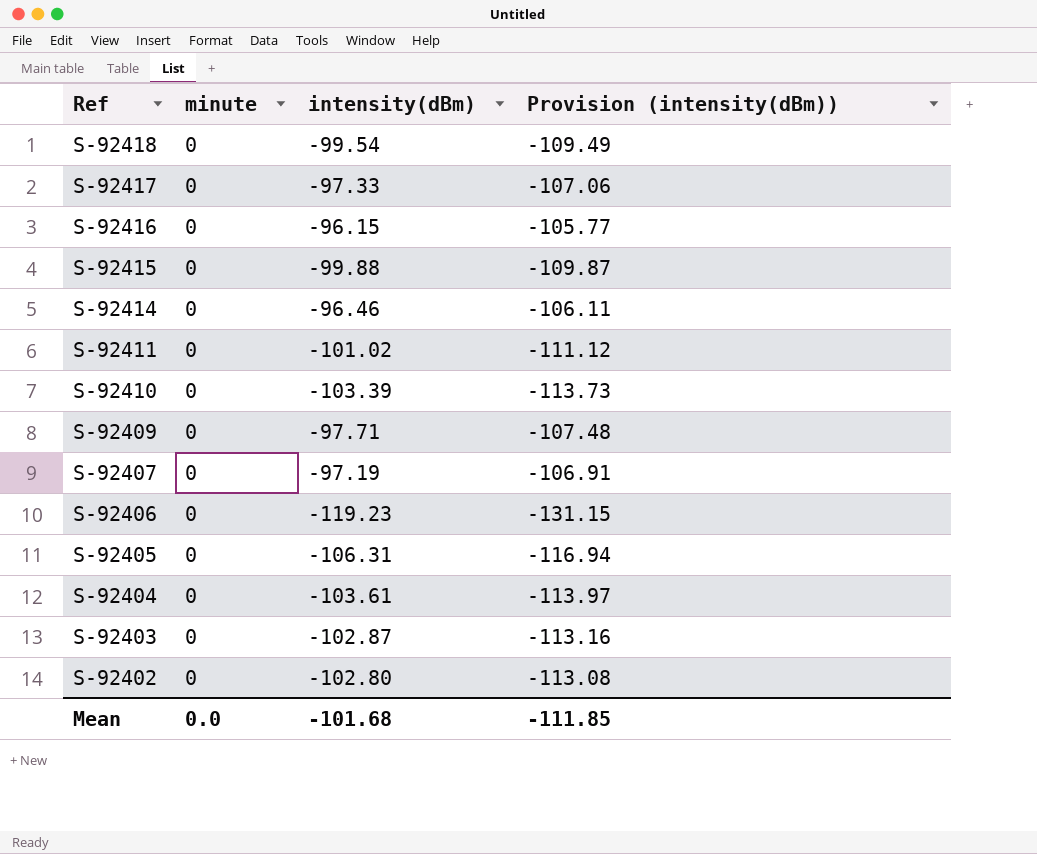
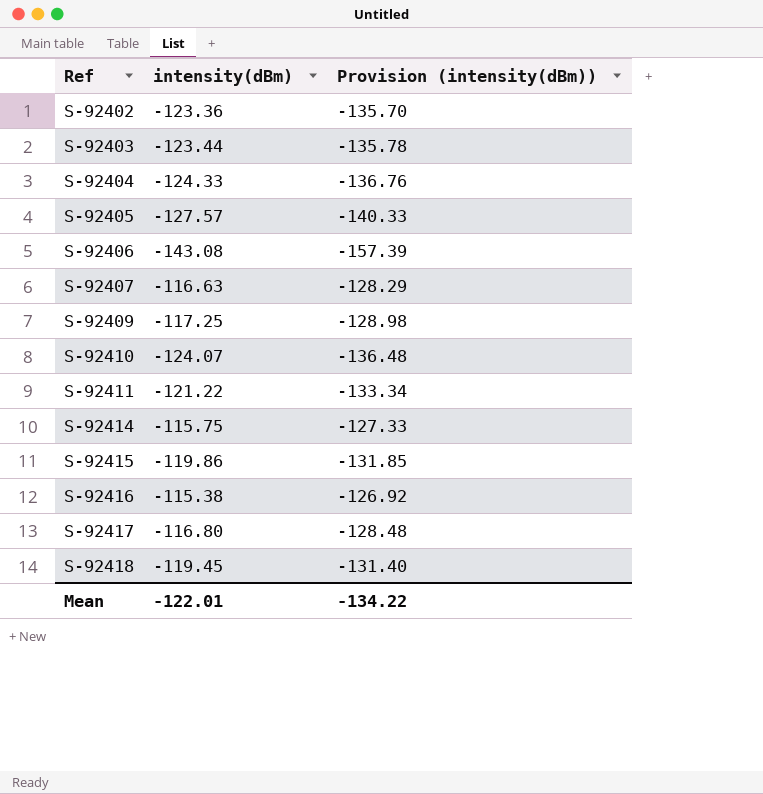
row order: Ref descending -> Ref ascending
column minute | position: 2 -> none
S-92402 | intensity(dBm): -102.80 -> -123.36
S-92402 | Provision (intensity(dBm)): -113.08 -> -135.70
S-92403 | intensity(dBm): -102.87 -> -123.44
S-92403 | Provision (intensity(dBm)): -113.16 -> -135.78
S-92404 | intensity(dBm): -103.61 -> -124.33
S-92404 | Provision (intensity(dBm)): -113.97 -> -136.76
S-92405 | intensity(dBm): -106.31 -> -127.57
S-92405 | Provision (intensity(dBm)): -116.94 -> -140.33
S-92406 | intensity(dBm): -119.23 -> -143.08
S-92406 | Provision (intensity(dBm)): -131.15 -> -157.39
S-92407 | intensity(dBm): -97.19 -> -116.63
S-92407 | Provision (intensity(dBm)): -106.91 -> -128.29
S-92409 | intensity(dBm): -97.71 -> -117.25
S-92409 | Provision (intensity(dBm)): -107.48 -> -128.98
S-92410 | intensity(dBm): -103.39 -> -124.07
S-92410 | Provision (intensity(dBm)): -113.73 -> -136.48
S-92411 | intensity(dBm): -101.02 -> -121.22
S-92411 | Provision (intensity(dBm)): -111.12 -> -133.34
S-92414 | intensity(dBm): -96.46 -> -115.75
S-92414 | Provision (intensity(dBm)): -106.11 -> -127.33
S-92415 | intensity(dBm): -99.88 -> -119.86
S-92415 | Provision (intensity(dBm)): -109.87 -> -131.85
S-92416 | intensity(dBm): -96.15 -> -115.38
S-92416 | Provision (intensity(dBm)): -105.77 -> -126.92
S-92417 | intensity(dBm): -97.33 -> -116.80
S-92417 | Provision (intensity(dBm)): -107.06 -> -128.48
S-92418 | intensity(dBm): -99.54 -> -119.45
S-92418 | Provision (intensity(dBm)): -109.49 -> -131.40
Mean | intensity(dBm): -101.68 -> -122.01
Mean | Provision (intensity(dBm)): -111.85 -> -134.22

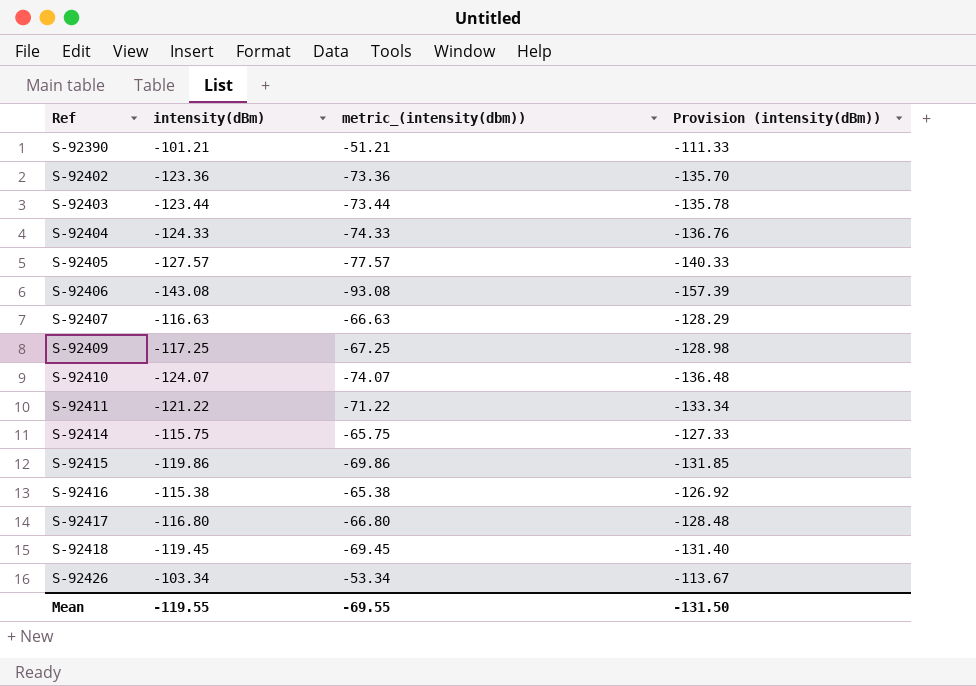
column metric_(intensity(dbm)) | formula: none -> [intensity(dBm)] + 50
row S-92390: none -> -101.21 | -51.21 | -111.33
row S-92426: none -> -103.34 | -53.34 | -113.67
Mean | intensity(dBm): -122.01 -> -119.55
Mean | Provision (intensity(dBm)): -134.22 -> -131.50

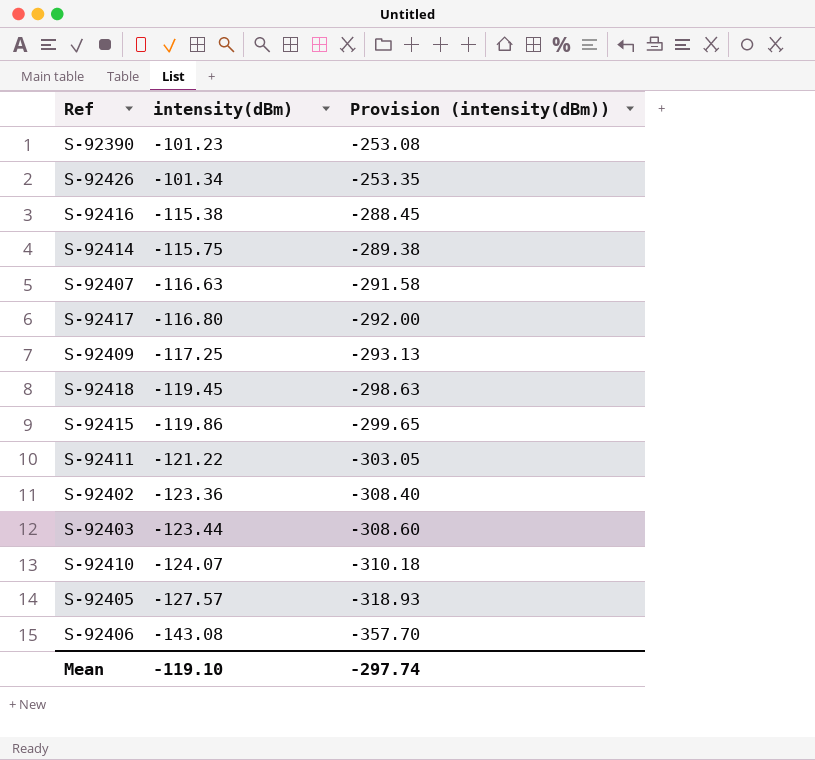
row order: Ref ascending -> intensity(dBm) descending
column metric_(intensity(dbm)) | formula: [intensity(dBm)] + 50 -> none
column Provision (intensity(dBm)) | formula: [intensity(dBm)] * 1.1 -> [intensity(dBm)] * 2.5
row S-92404: -124.33 | -74.33 | -136.76 -> none
S-92390 | intensity(dBm): -101.21 -> -101.23
S-92426 | intensity(dBm): -103.34 -> -101.34
Mean | intensity(dBm): -119.55 -> -119.10
Mean | Provision (intensity(dBm)): -131.50 -> -297.74

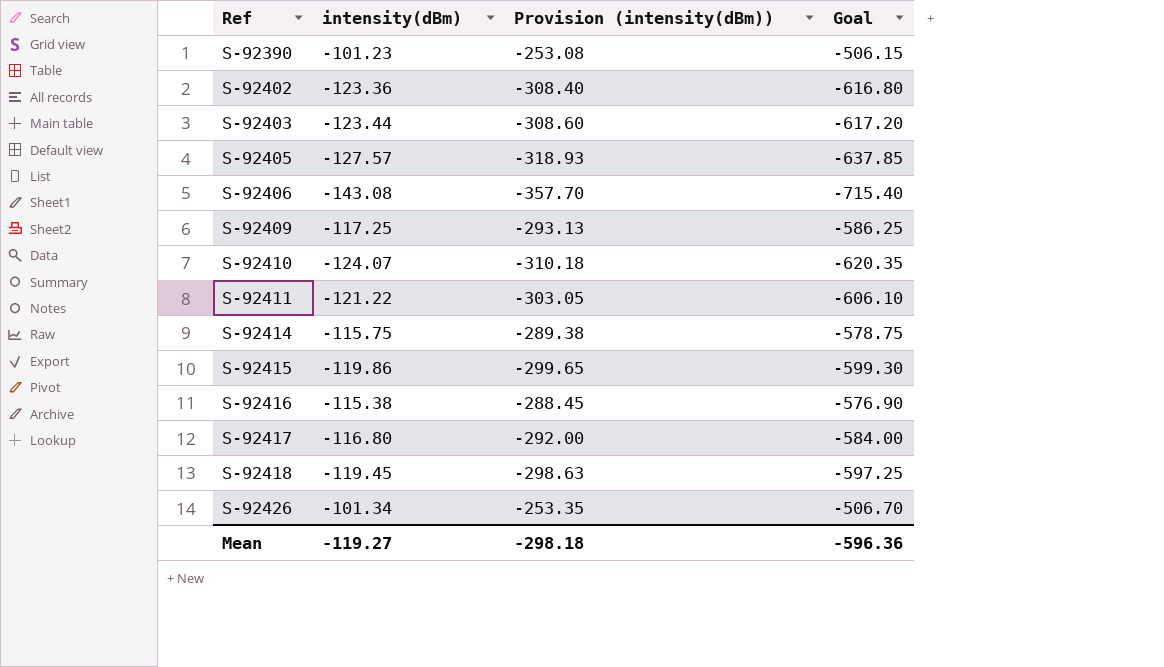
row order: intensity(dBm) descending -> Ref ascending
column Goal | formula: none -> [intensity(dBm)] * 5
row S-92407: -116.63 | -291.58 -> none
Mean | intensity(dBm): -119.10 -> -119.27
Mean | Provision (intensity(dBm)): -297.74 -> -298.18

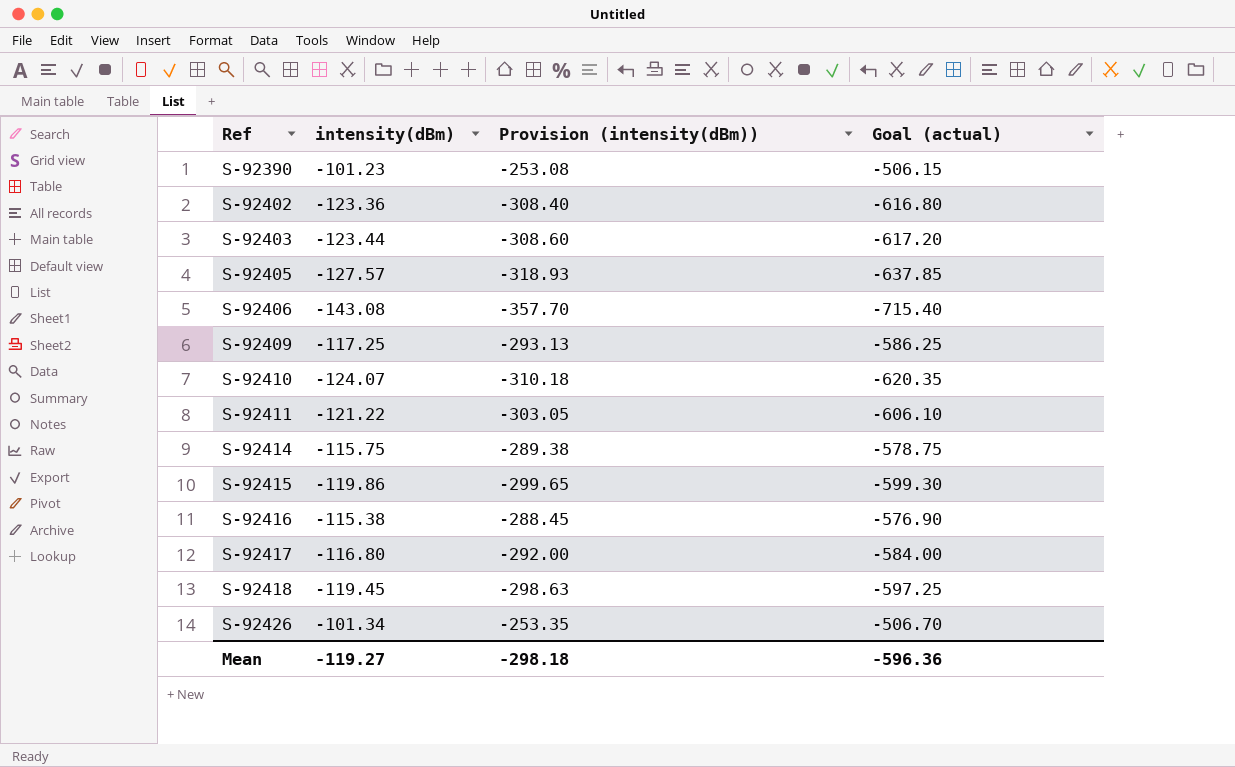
column name: Goal -> Goal (actual)

